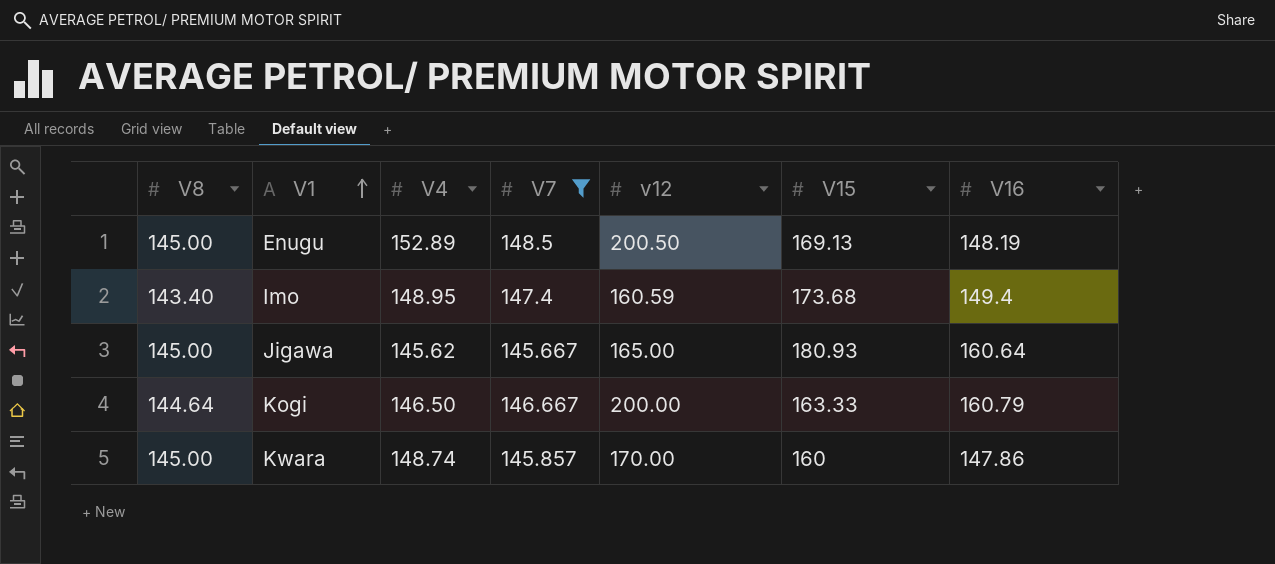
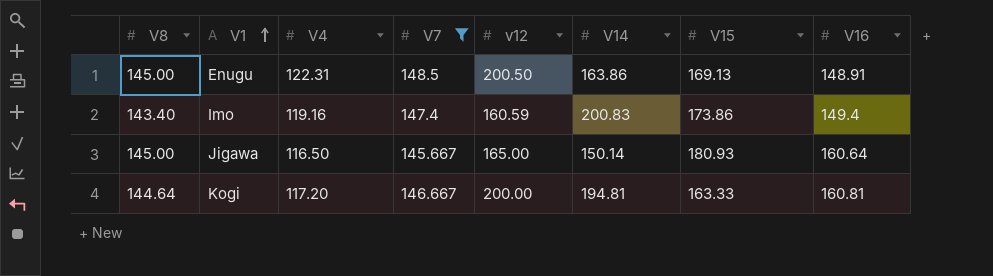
column V14 | position: none -> 6
row Kwara: 145.00 | 148.74 | 145.857 | 170.00 | 160 | 147.86 -> none
Enugu | V4: 152.89 -> 122.31
Enugu | V16: 148.19 -> 148.91
Imo | V4: 148.95 -> 119.16
Imo | V15: 173.68 -> 173.86
Jigawa | V4: 145.62 -> 116.50
Kogi | V4: 146.50 -> 117.20
Kogi | V16: 160.79 -> 160.81

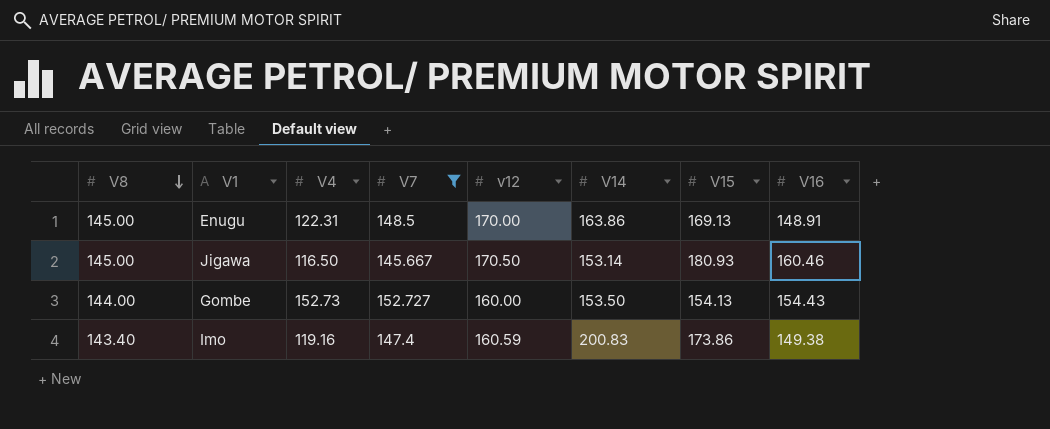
row order: V1 ascending -> V8 descending
row Kogi: 144.64 | 117.20 | 146.667 | 200.00 | 194.81 | 163.33 | 160.81 -> none
Enugu | v12: 200.50 -> 170.00
Jigawa | v12: 165.00 -> 170.50
Jigawa | V14: 150.14 -> 153.14
Jigawa | V16: 160.64 -> 160.46
row Gombe: none -> 144.00 | 152.73 | 152.727 | 160.00 | 153.50 | 154.13 | 154.43
Imo | V16: 149.4 -> 149.38

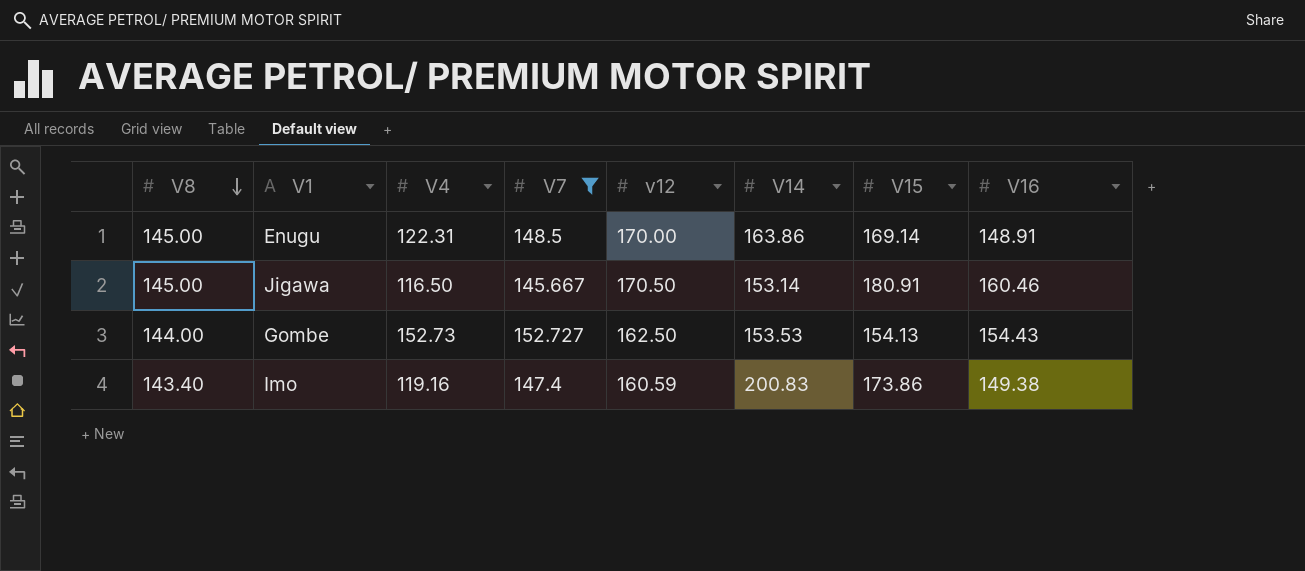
Enugu | V15: 169.13 -> 169.14
Jigawa | V15: 180.93 -> 180.91
Gombe | v12: 160.00 -> 162.50
Gombe | V14: 153.50 -> 153.53

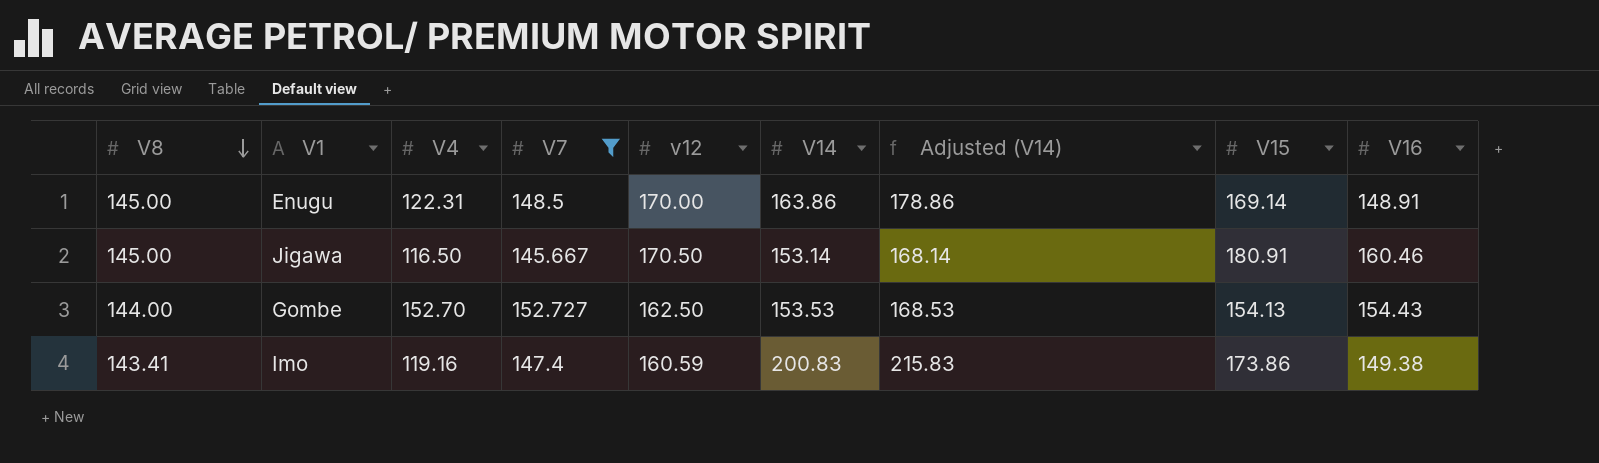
column Adjusted (V14) | formula: none -> [V14] + 15
Gombe | V4: 152.73 -> 152.70
Imo | V8: 143.40 -> 143.41

